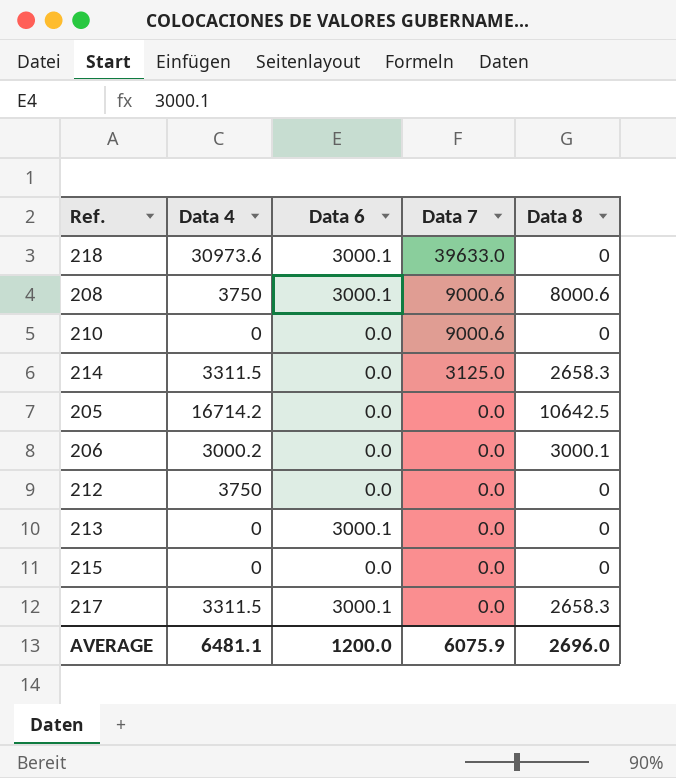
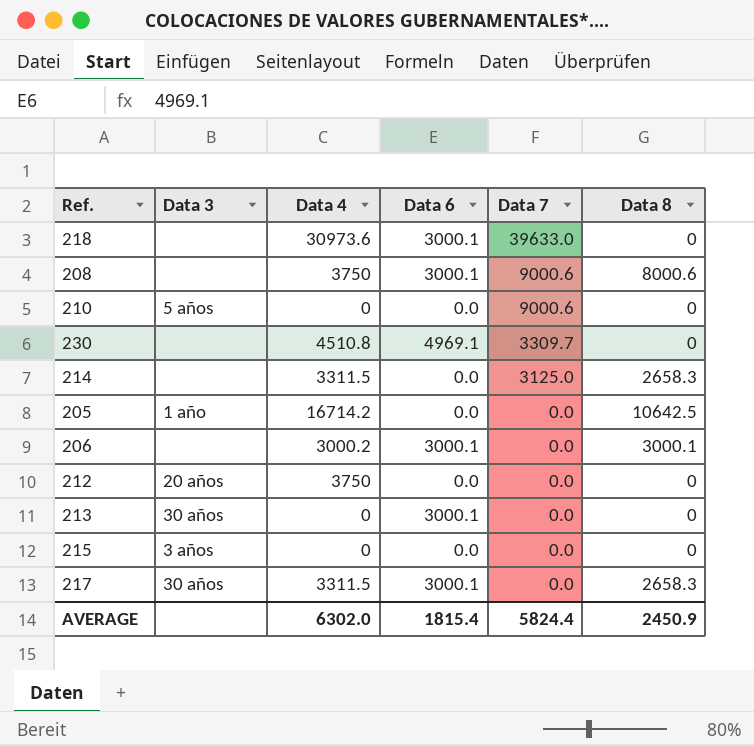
column Data 3 | position: none -> 2
row 230: none -> none | 4510.8 | 4969.1 | 3309.7 | 0
206 | Data 6: 0.0 -> 3000.1
AVERAGE | Data 4: 6481.1 -> 6302.0
AVERAGE | Data 6: 1200.0 -> 1815.4
AVERAGE | Data 7: 6075.9 -> 5824.4
AVERAGE | Data 8: 2696.0 -> 2450.9

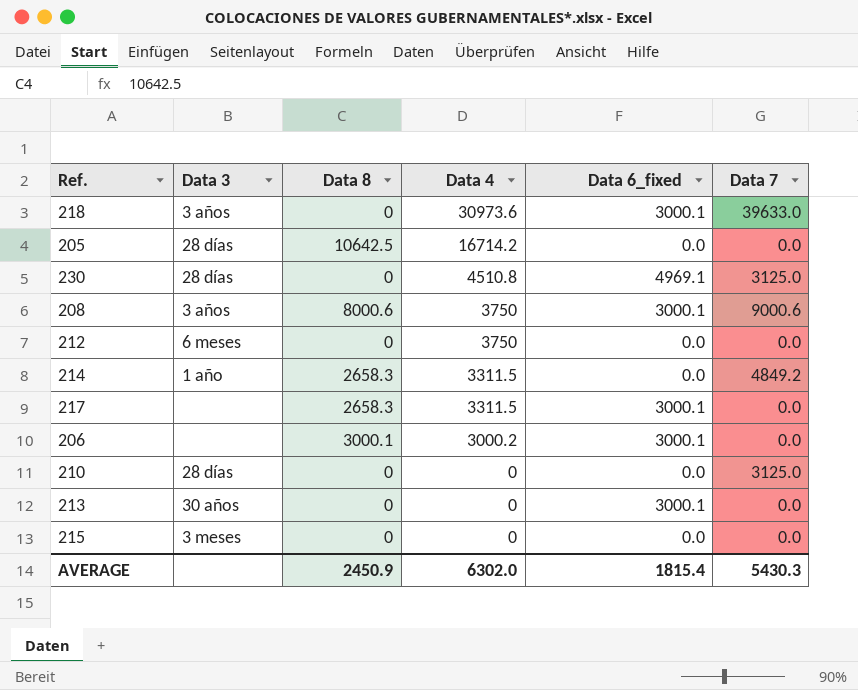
row order: Data 7 descending -> Data 4 descending
column Data 8 | position: 6 -> 3
column name: Data 6 -> Data 6_fixed
218 | Data 3: none -> 3 años
205 | Data 3: 1 año -> 28 días
230 | Data 3: none -> 28 días
230 | Data 7: 3309.7 -> 3125.0
208 | Data 3: none -> 3 años
212 | Data 3: 20 años -> 6 meses
214 | Data 3: none -> 1 año
214 | Data 7: 3125.0 -> 4849.2
217 | Data 3: 30 años -> none
210 | Data 3: 5 años -> 28 días
210 | Data 7: 9000.6 -> 3125.0
215 | Data 3: 3 años -> 3 meses
AVERAGE | Data 7: 5824.4 -> 5430.3

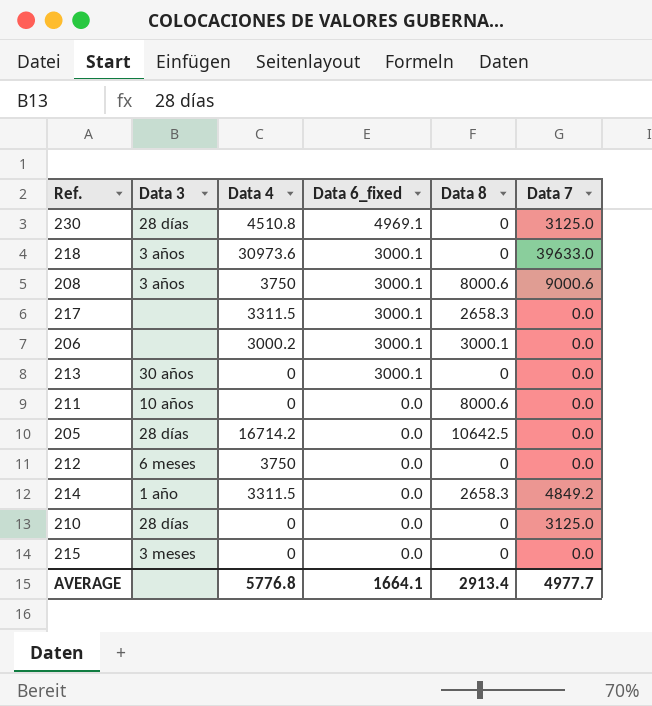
row order: Data 4 descending -> Data 6_fixed descending
column Data 8 | position: 3 -> 5
row 211: none -> 10 años | 0 | 0.0 | 8000.6 | 0.0
AVERAGE | Data 4: 6302.0 -> 5776.8
AVERAGE | Data 6_fixed: 1815.4 -> 1664.1
AVERAGE | Data 8: 2450.9 -> 2913.4
AVERAGE | Data 7: 5430.3 -> 4977.7

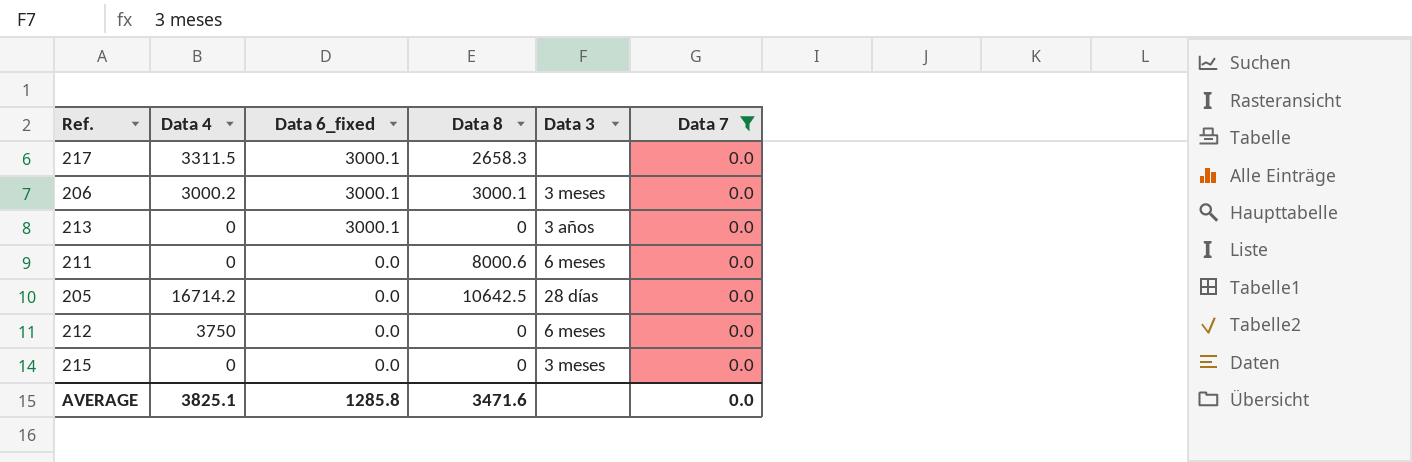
filter: none -> Data 7 = 0.0
column Data 3 | position: 2 -> 5
206 | Data 3: none -> 3 meses
213 | Data 3: 30 años -> 3 años
211 | Data 3: 10 años -> 6 meses
AVERAGE | Data 4: 5776.8 -> 3825.1
AVERAGE | Data 6_fixed: 1664.1 -> 1285.8
AVERAGE | Data 8: 2913.4 -> 3471.6
AVERAGE | Data 7: 4977.7 -> 0.0

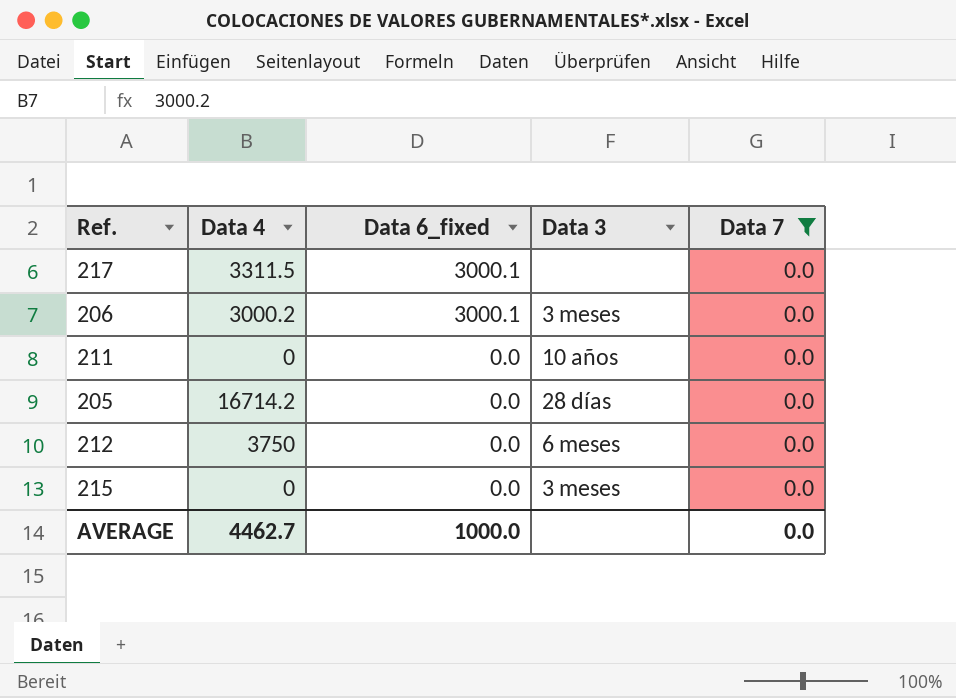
column Data 8 | position: 4 -> none
row 213: 0 | 3000.1 | 0 | 3 años | 0.0 -> none
211 | Data 3: 6 meses -> 10 años
AVERAGE | Data 4: 3825.1 -> 4462.7
AVERAGE | Data 6_fixed: 1285.8 -> 1000.0

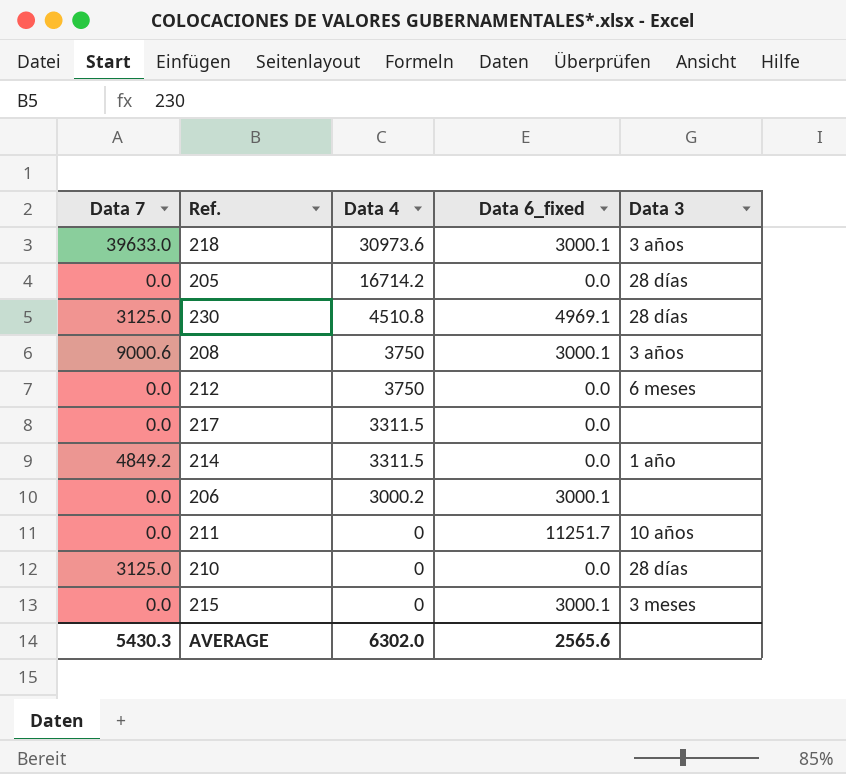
filter: Data 7 = 0.0 -> none
row order: Data 6_fixed descending -> Data 4 descending
column Data 7 | position: 5 -> 1
217 | Data 6_fixed: 3000.1 -> 0.0
206 | Data 3: 3 meses -> none
211 | Data 6_fixed: 0.0 -> 11251.7
215 | Data 6_fixed: 0.0 -> 3000.1
AVERAGE | Data 7: 0.0 -> 5430.3
AVERAGE | Data 4: 4462.7 -> 6302.0
AVERAGE | Data 6_fixed: 1000.0 -> 2565.6

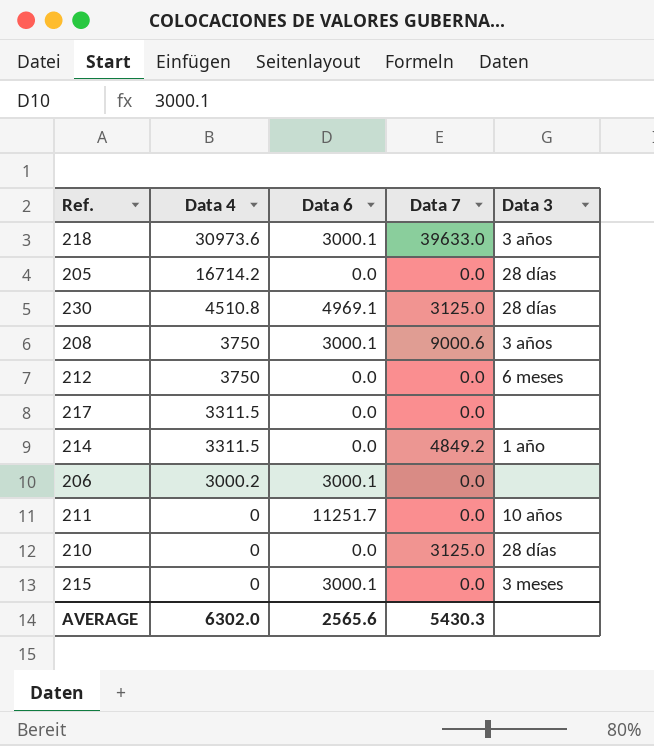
column name: Data 6_fixed -> Data 6
column Data 7 | position: 1 -> 4

